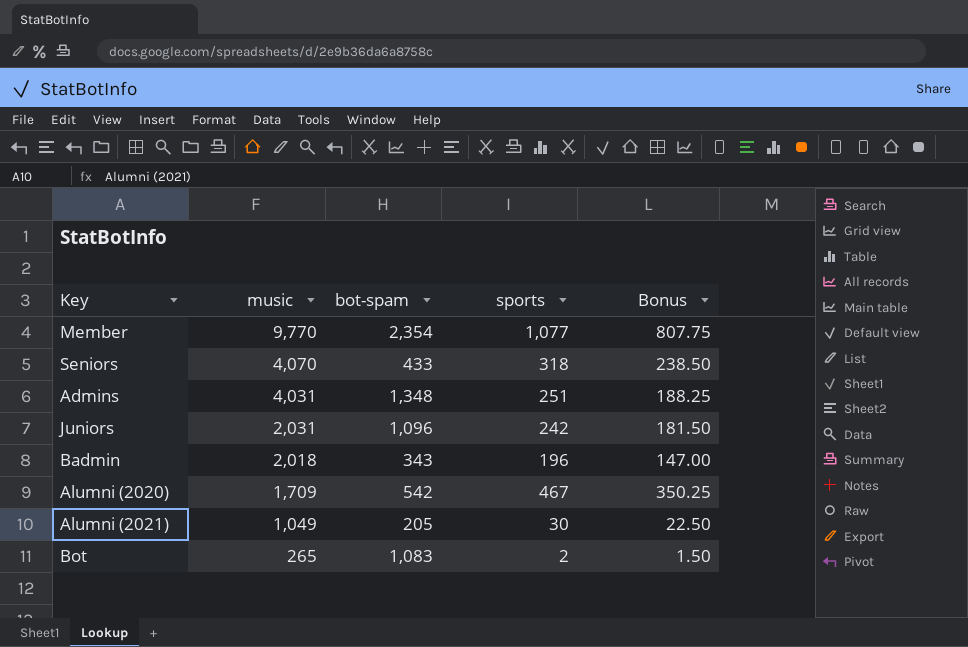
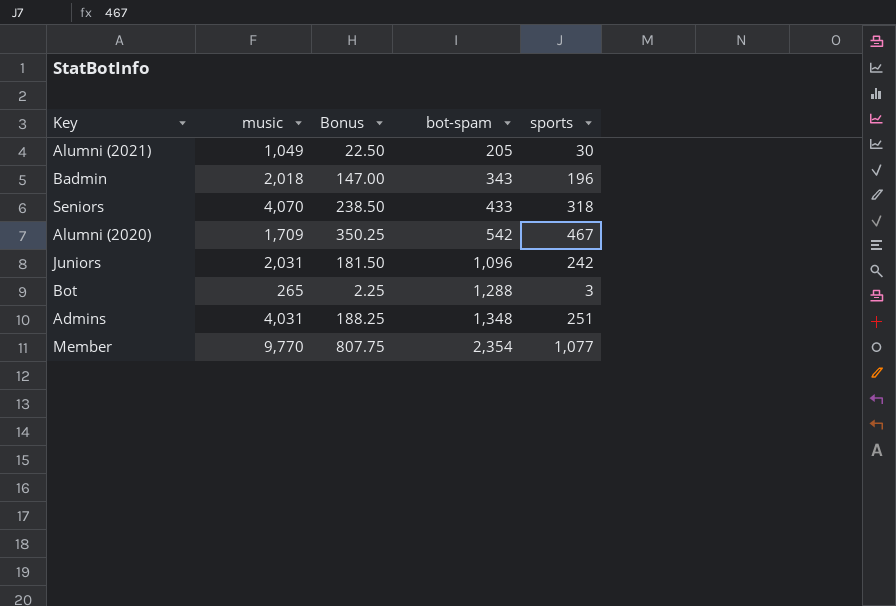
row order: music descending -> bot-spam ascending
column Bonus | position: 5 -> 3
Bot | Bonus: 1.50 -> 2.25
Bot | bot-spam: 1,083 -> 1,288
Bot | sports: 2 -> 3

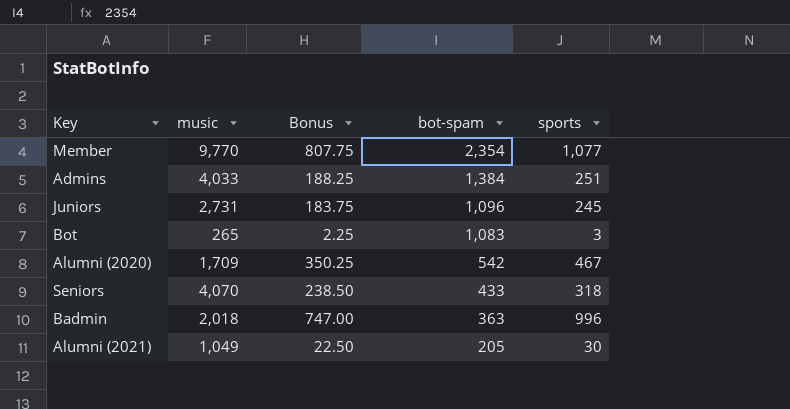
row order: bot-spam ascending -> bot-spam descending
Admins | music: 4,031 -> 4,033
Admins | bot-spam: 1,348 -> 1,384
Juniors | music: 2,031 -> 2,731
Juniors | Bonus: 181.50 -> 183.75
Juniors | sports: 242 -> 245
Bot | bot-spam: 1,288 -> 1,083
Badmin | Bonus: 147.00 -> 747.00
Badmin | bot-spam: 343 -> 363
Badmin | sports: 196 -> 996

